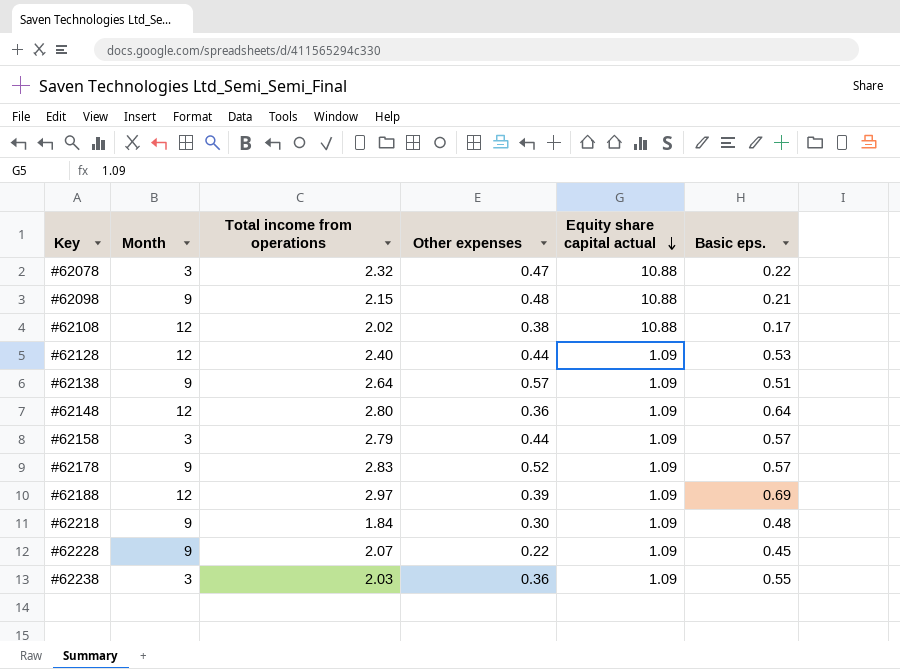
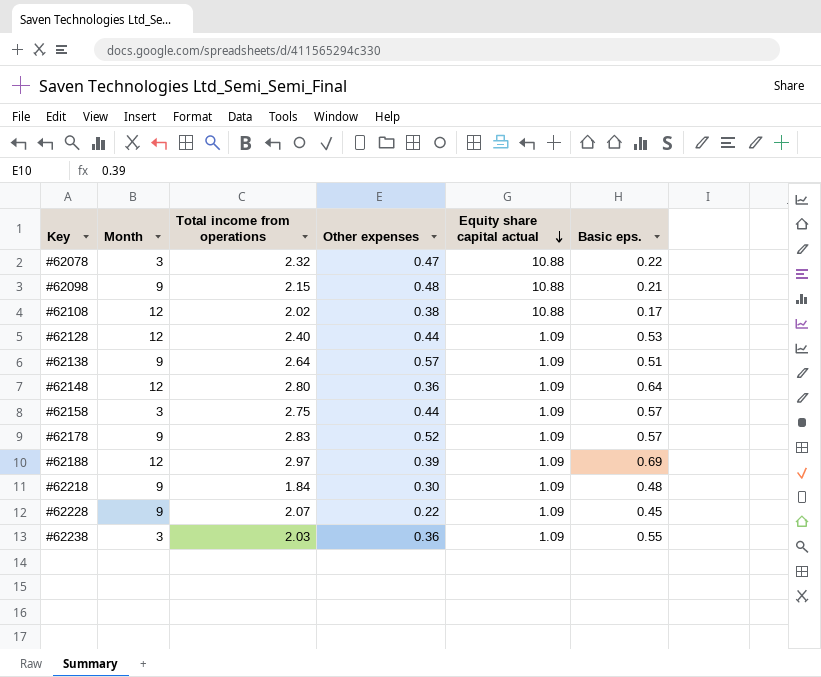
#62158 | Total income from operations: 2.79 -> 2.75

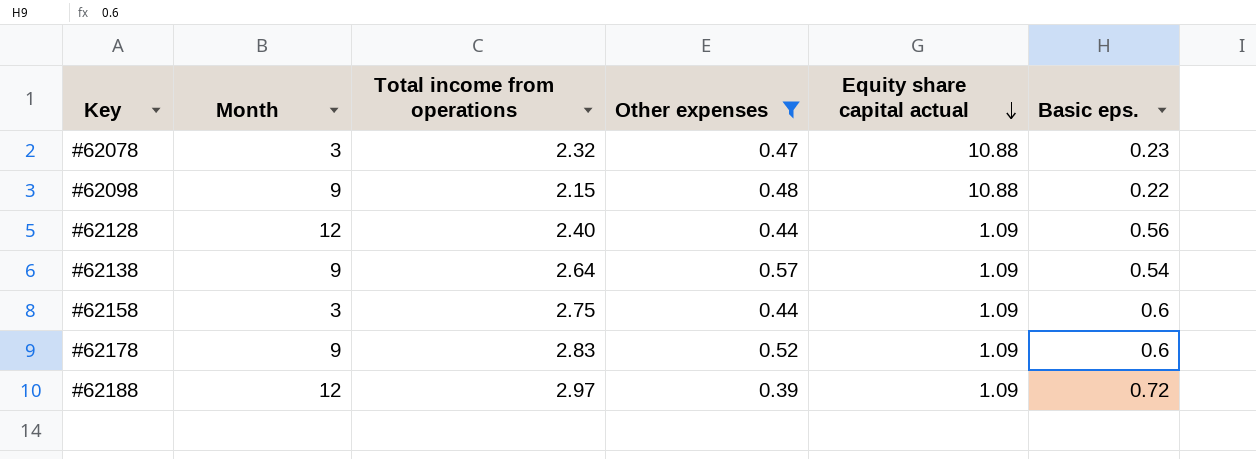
filter: none -> Other expenses >= 0.39
#62078 | Basic eps.: 0.22 -> 0.23
#62098 | Basic eps.: 0.21 -> 0.22
#62128 | Basic eps.: 0.53 -> 0.56
#62138 | Basic eps.: 0.51 -> 0.54
#62158 | Basic eps.: 0.57 -> 0.6
#62178 | Basic eps.: 0.57 -> 0.6
#62188 | Basic eps.: 0.69 -> 0.72

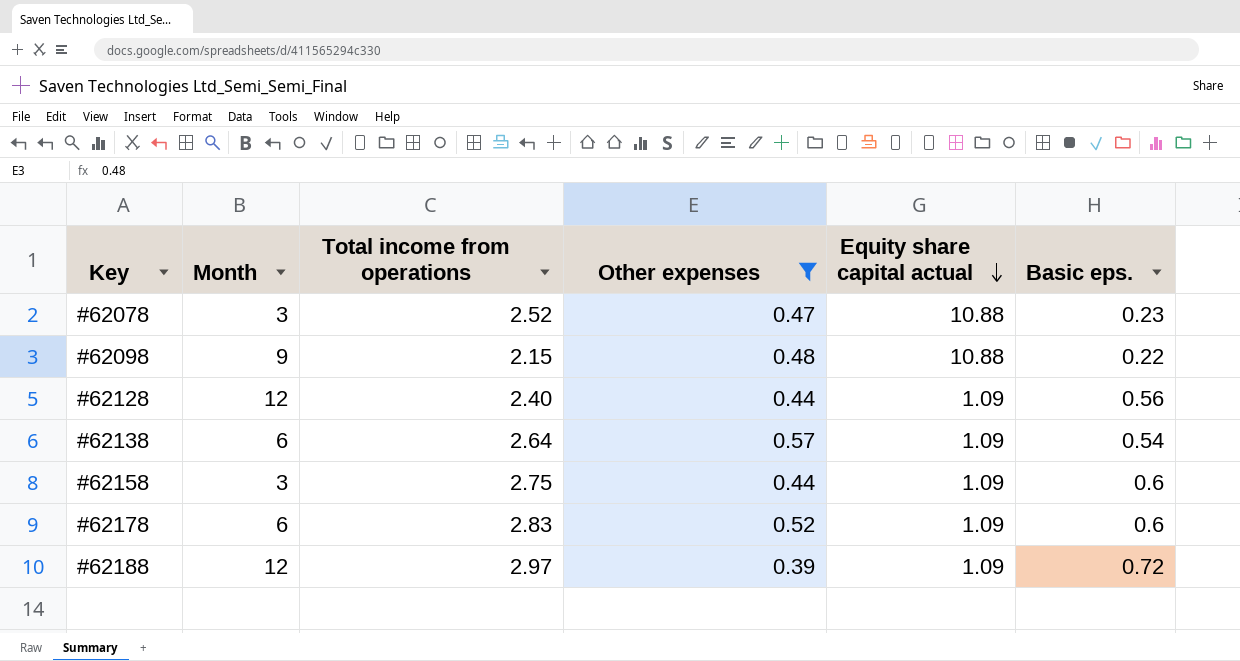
#62078 | Total income from operations: 2.32 -> 2.52
#62138 | Month: 9 -> 6
#62178 | Month: 9 -> 6

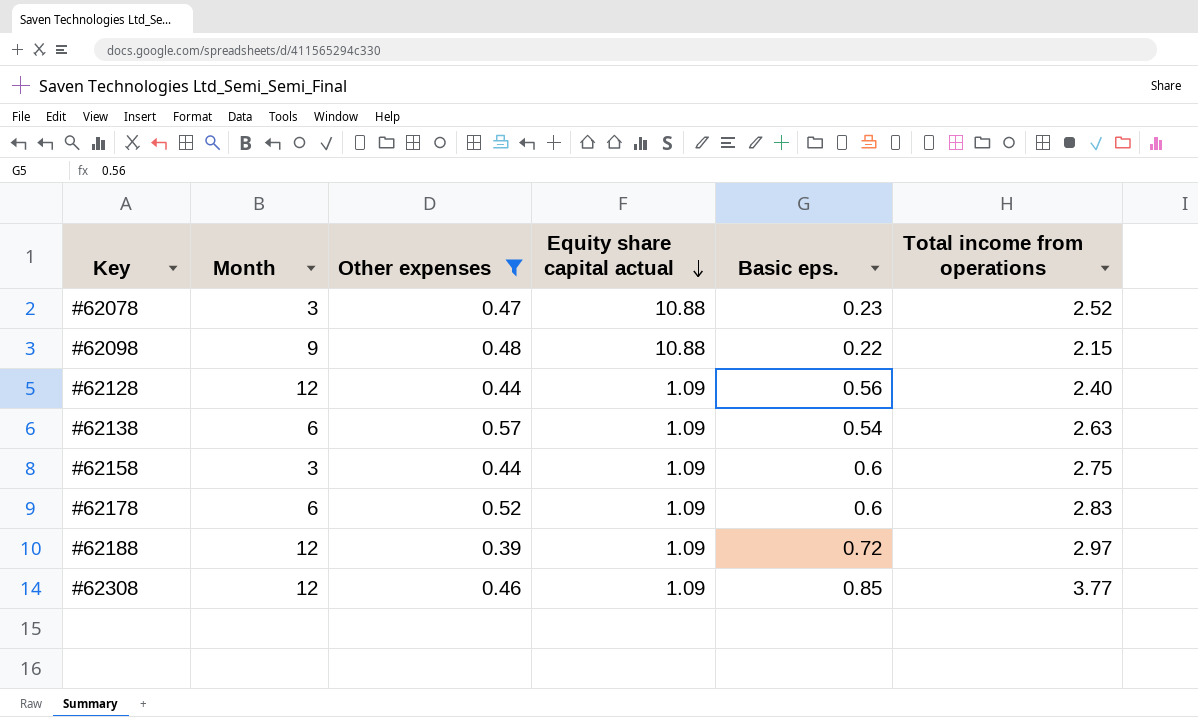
column Total income from operations | position: 3 -> 6
#62138 | Total income from operations: 2.64 -> 2.63
row #62308: none -> 12 | 0.46 | 1.09 | 0.85 | 3.77

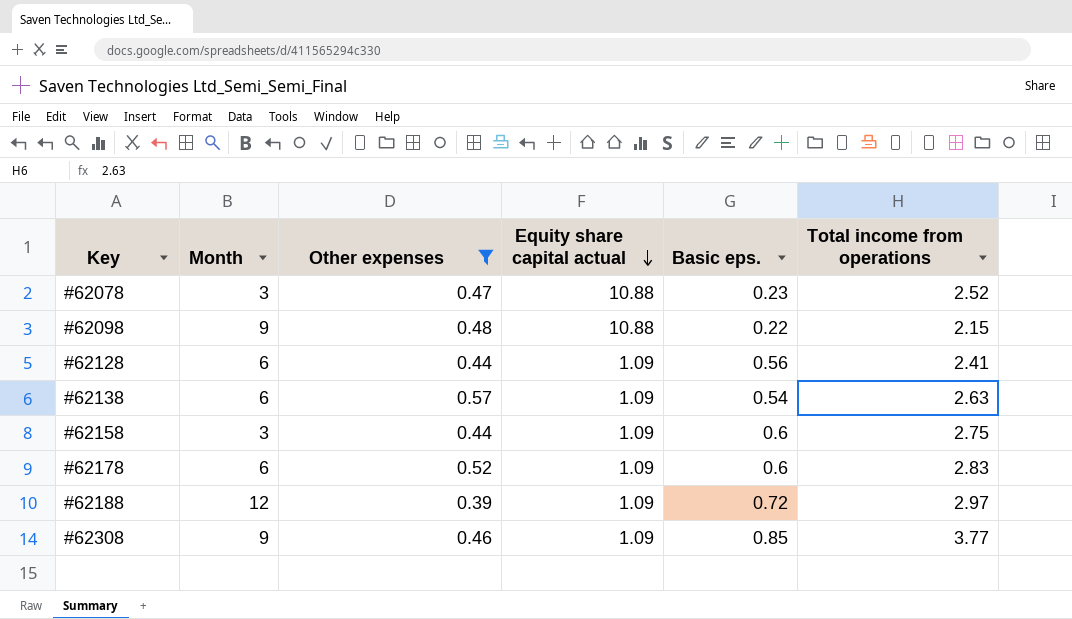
#62128 | Month: 12 -> 6
#62128 | Total income from operations: 2.40 -> 2.41
#62308 | Month: 12 -> 9

